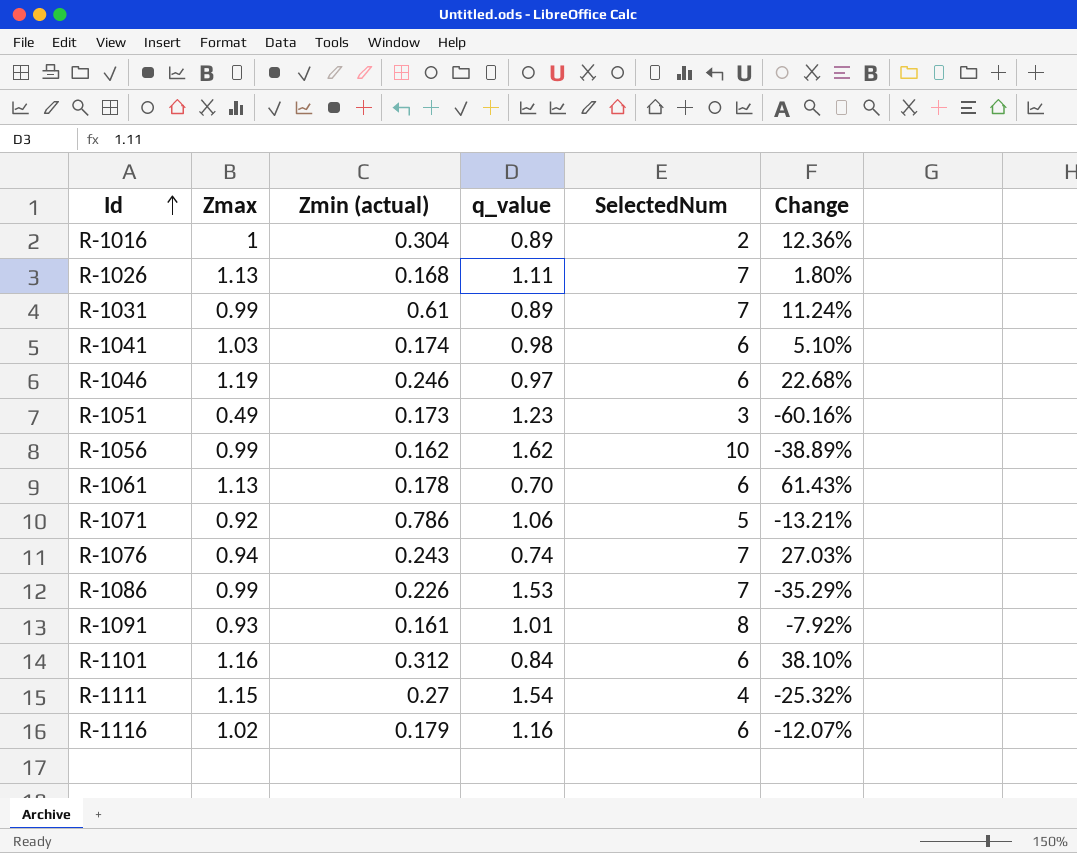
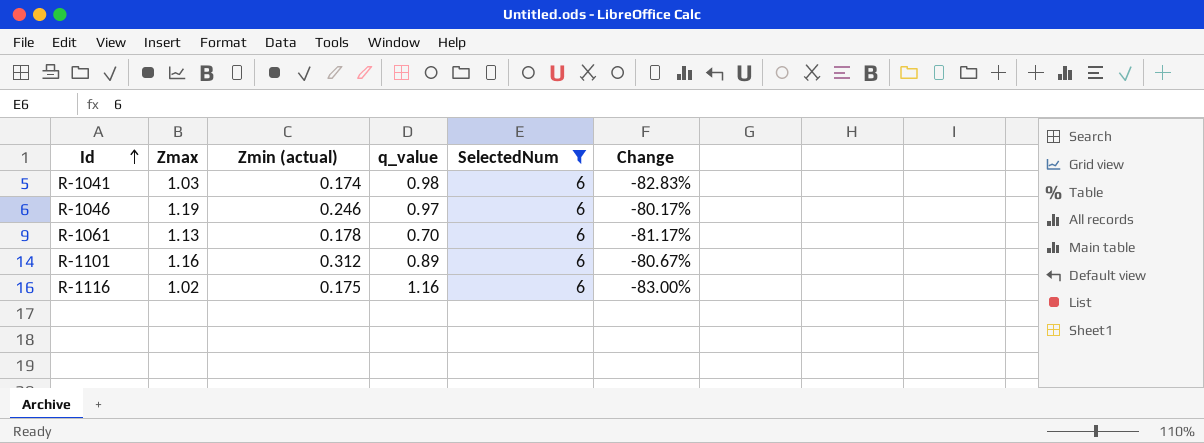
filter: none -> SelectedNum = 6
column Change | formula: ([Zmax] - [q_value]) / [q_value] -> ([Zmax] - [SelectedNum]) / [SelectedNum]
R-1101 | q_value: 0.84 -> 0.89
R-1116 | Zmin (actual): 0.179 -> 0.175

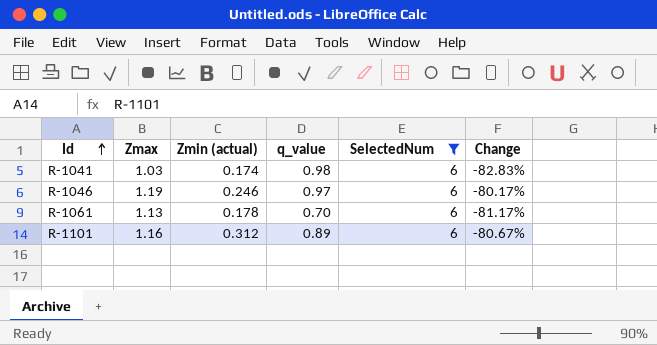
row R-1116: 1.02 | 0.175 | 1.16 | 6 | -83.00% -> none

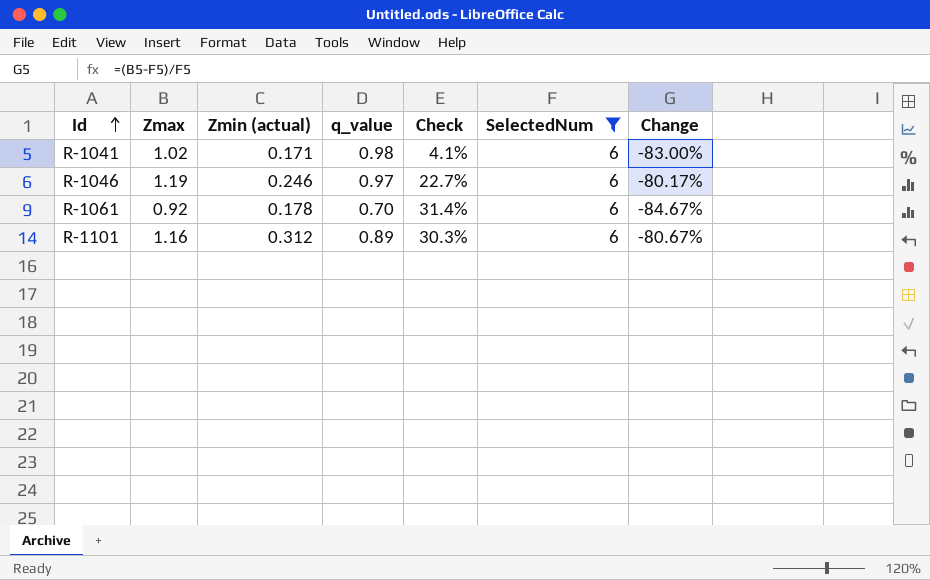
column Check | formula: none -> ([Zmax] - [q_value]) / [q_value]
R-1041 | Zmax: 1.03 -> 1.02
R-1041 | Zmin (actual): 0.174 -> 0.171
R-1041 | Change: -82.83% -> -83.00%
R-1061 | Zmax: 1.13 -> 0.92
R-1061 | Change: -81.17% -> -84.67%

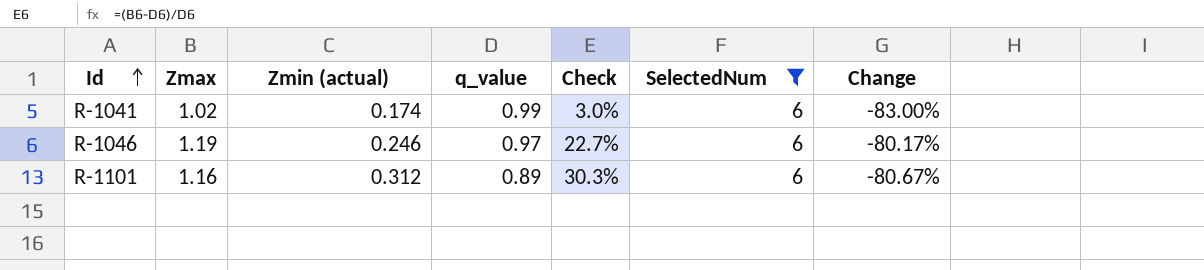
row R-1061: 0.92 | 0.178 | 0.70 | 31.4% | 6 | -84.67% -> none
R-1041 | Zmin (actual): 0.171 -> 0.174
R-1041 | q_value: 0.98 -> 0.99
R-1041 | Check: 4.1% -> 3.0%

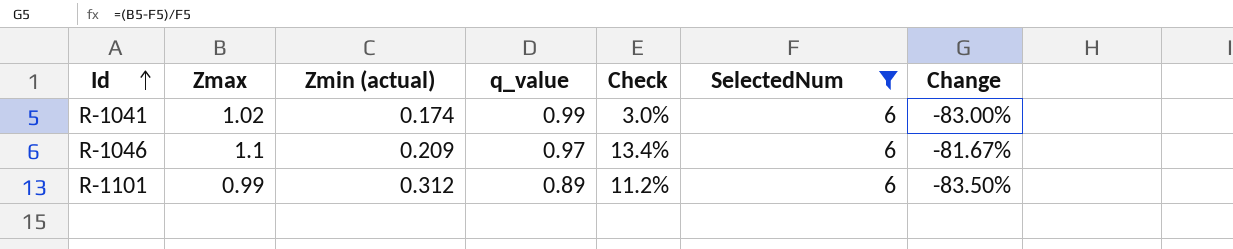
R-1046 | Zmax: 1.19 -> 1.1
R-1046 | Zmin (actual): 0.246 -> 0.209
R-1046 | Check: 22.7% -> 13.4%
R-1046 | Change: -80.17% -> -81.67%
R-1101 | Zmax: 1.16 -> 0.99
R-1101 | Check: 30.3% -> 11.2%
R-1101 | Change: -80.67% -> -83.50%

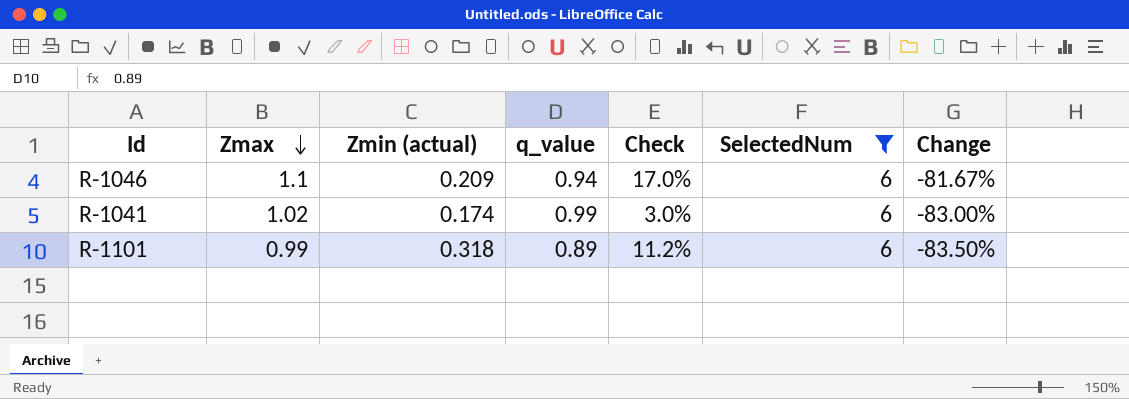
row order: Id ascending -> Zmax descending
R-1046 | q_value: 0.97 -> 0.94
R-1046 | Check: 13.4% -> 17.0%
R-1101 | Zmin (actual): 0.312 -> 0.318

